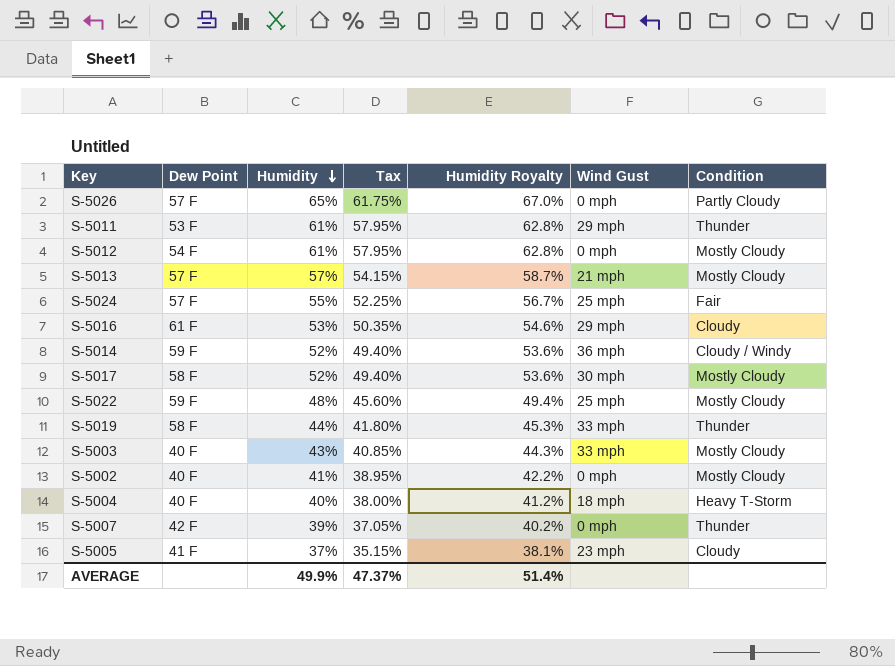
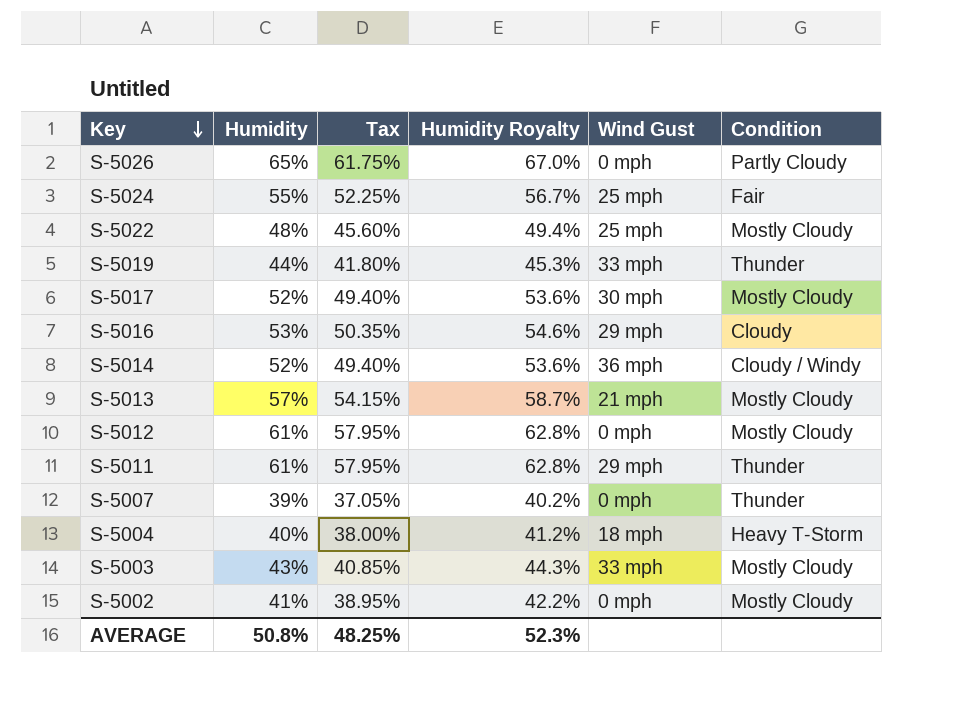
row order: Humidity descending -> Key descending
column Dew Point | position: 2 -> none
row S-5005: 41 F | 37% | 35.15% | 38.1% | 23 mph | Cloudy -> none
AVERAGE | Humidity: 49.9% -> 50.8%
AVERAGE | Tax: 47.37% -> 48.25%
AVERAGE | Humidity Royalty: 51.4% -> 52.3%

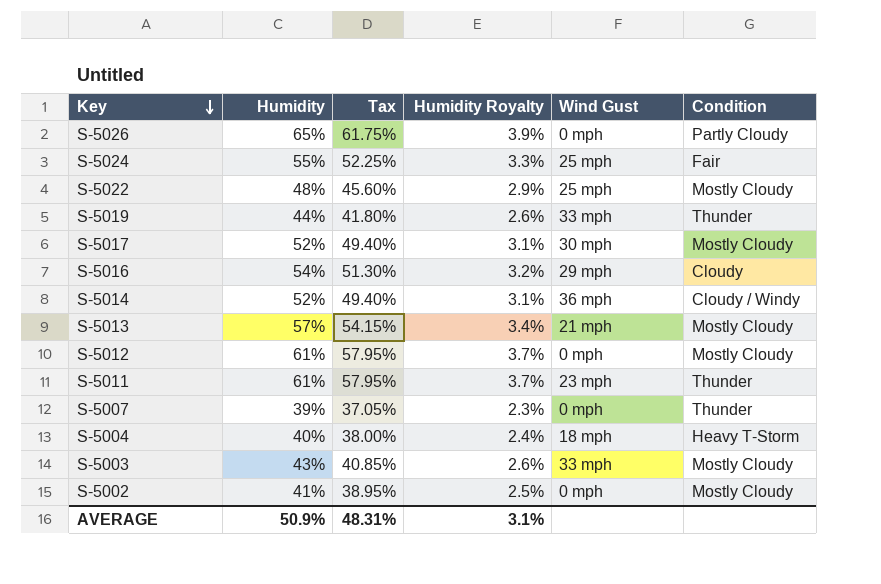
column Humidity Royalty | formula: [Humidity] * 1.03 -> [Humidity] * 0.06
S-5016 | Humidity: 53% -> 54%
S-5016 | Tax: 50.35% -> 51.30%
S-5011 | Wind Gust: 29 mph -> 23 mph
AVERAGE | Humidity: 50.8% -> 50.9%
AVERAGE | Tax: 48.25% -> 48.31%
AVERAGE | Humidity Royalty: 52.3% -> 3.1%

